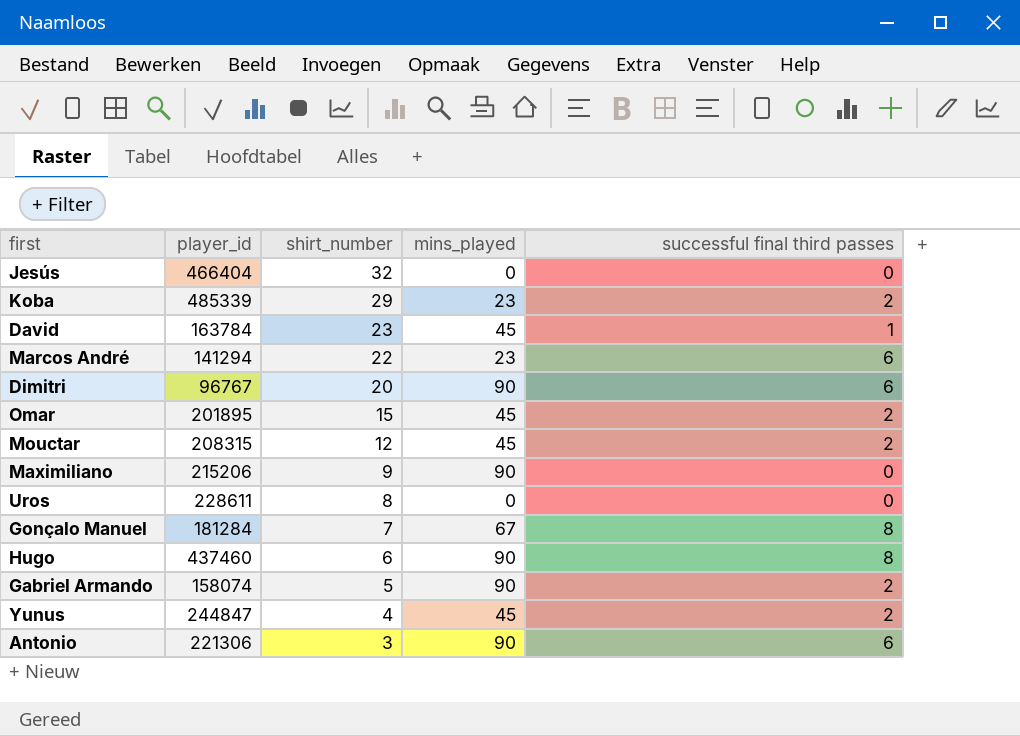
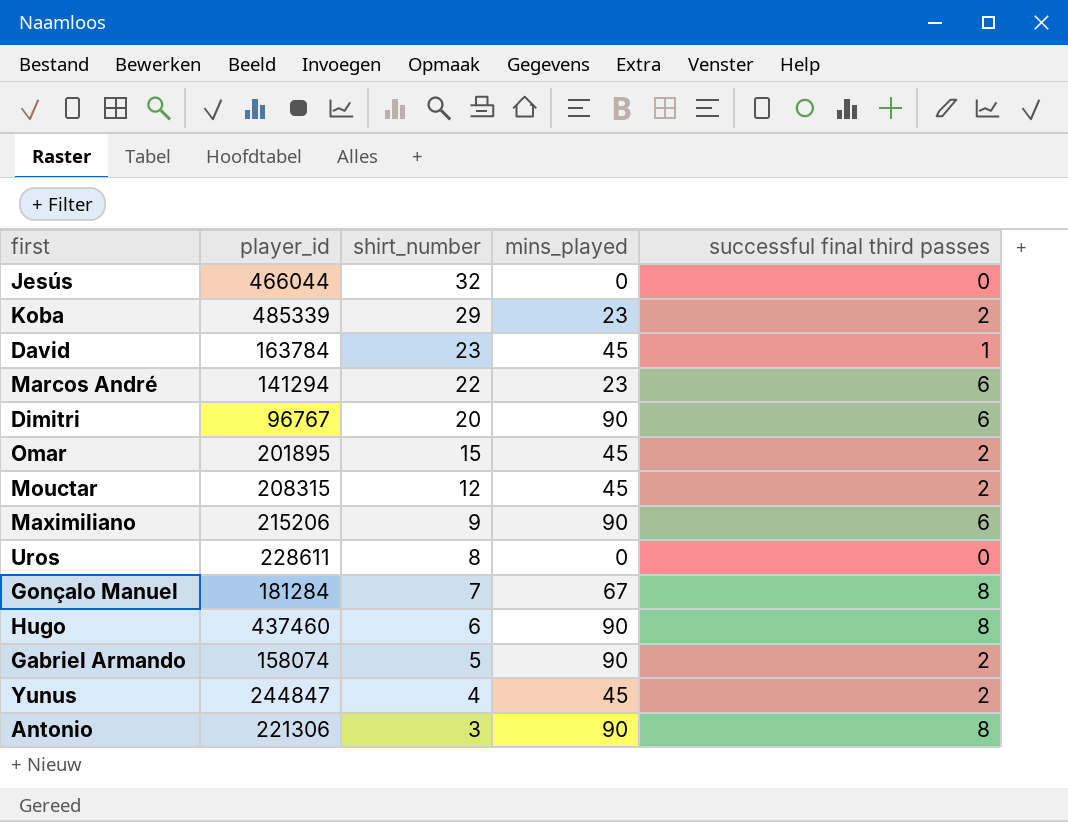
Jesús | player_id: 466404 -> 466044
Maximiliano | successful final third passes: 0 -> 6
Antonio | successful final third passes: 6 -> 8

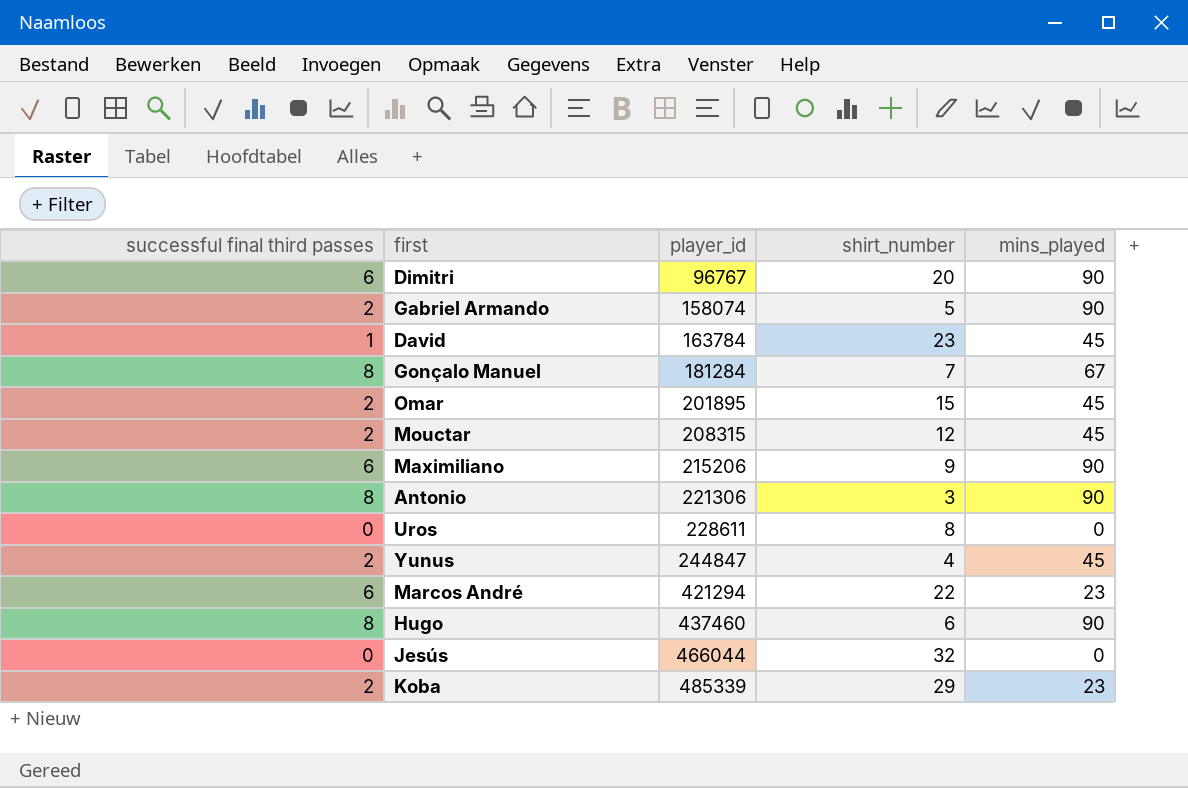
row order: shirt_number descending -> player_id ascending
column successful final third passes | position: 5 -> 1
Marcos André | player_id: 141294 -> 421294

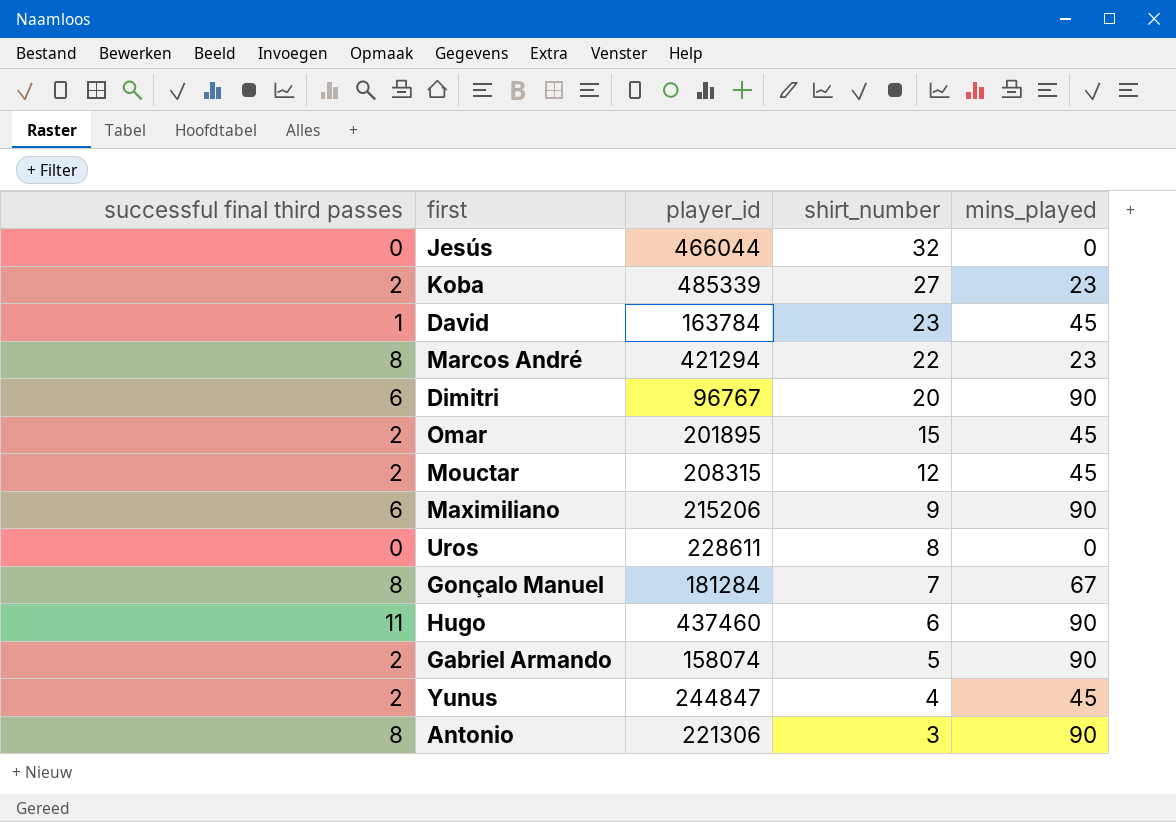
row order: player_id ascending -> shirt_number descending
Koba | shirt_number: 29 -> 27
Marcos André | successful final third passes: 6 -> 8
Hugo | successful final third passes: 8 -> 11

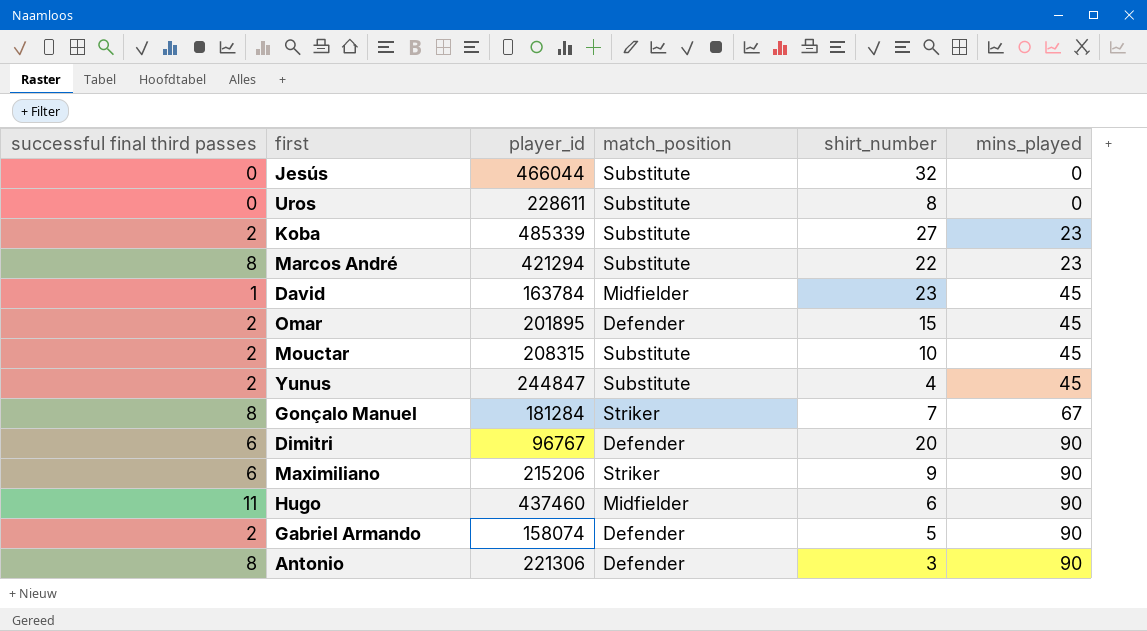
row order: shirt_number descending -> mins_played ascending
column match_position | position: none -> 4
Mouctar | shirt_number: 12 -> 10

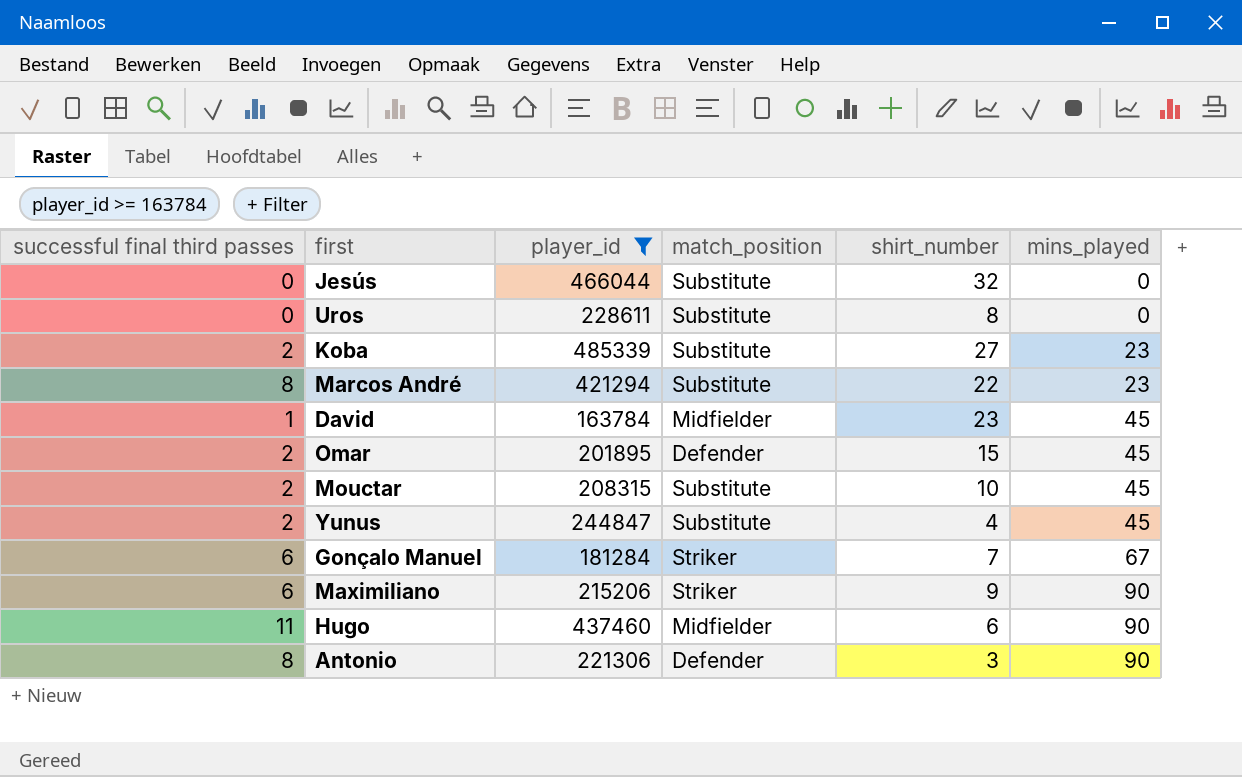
filter: none -> player_id >= 163784
Gonçalo Manuel | successful final third passes: 8 -> 6

